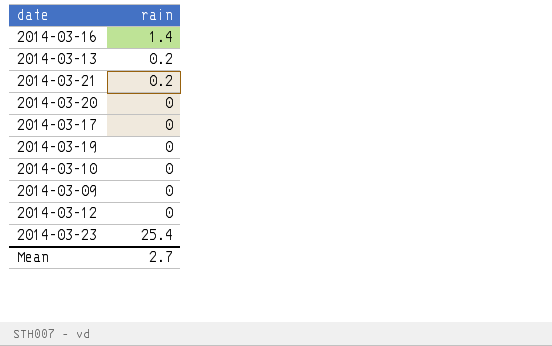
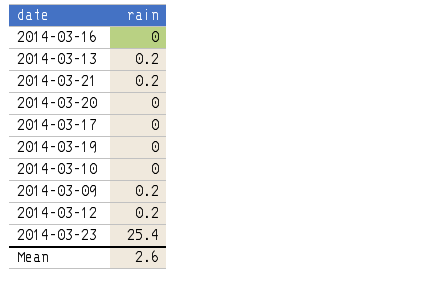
2014-03-16 | rain: 1.4 -> 0
2014-03-09 | rain: 0 -> 0.2
2014-03-12 | rain: 0 -> 0.2
Mean | rain: 2.7 -> 2.6

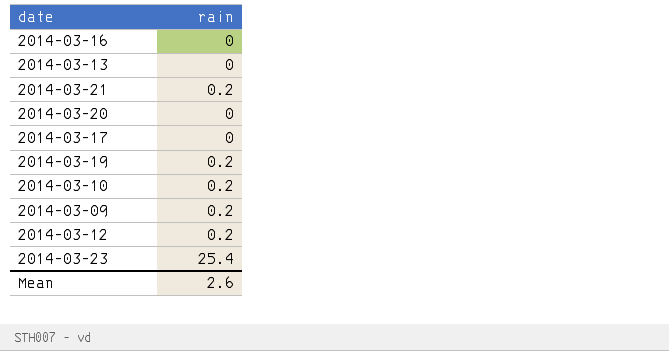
2014-03-13 | rain: 0.2 -> 0
2014-03-19 | rain: 0 -> 0.2
2014-03-10 | rain: 0 -> 0.2

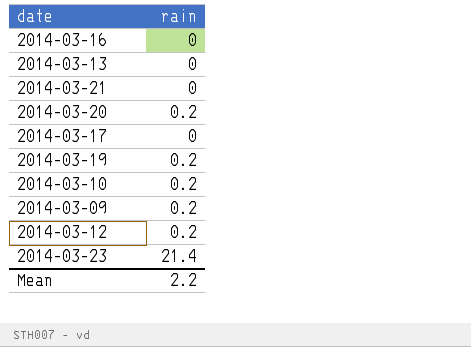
2014-03-21 | rain: 0.2 -> 0
2014-03-20 | rain: 0 -> 0.2
2014-03-23 | rain: 25.4 -> 21.4
Mean | rain: 2.6 -> 2.2

